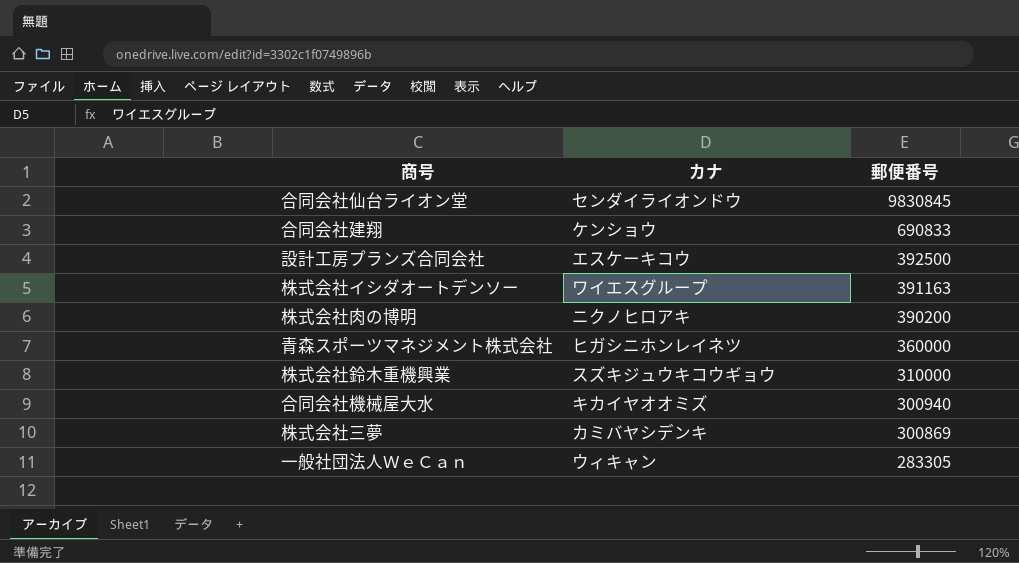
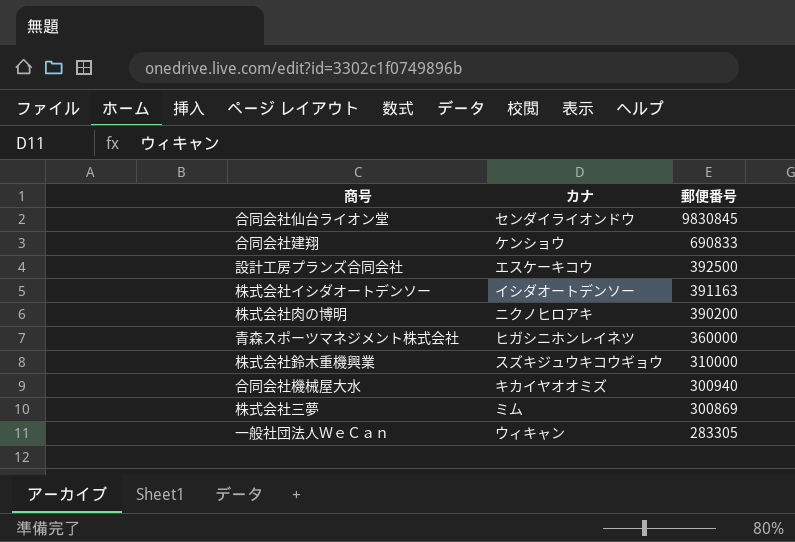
株式会社イシダオートデンソー | カナ: ワイエスグループ -> イシダオートデンソー
株式会社三夢 | カナ: カミバヤシデンキ -> ミム

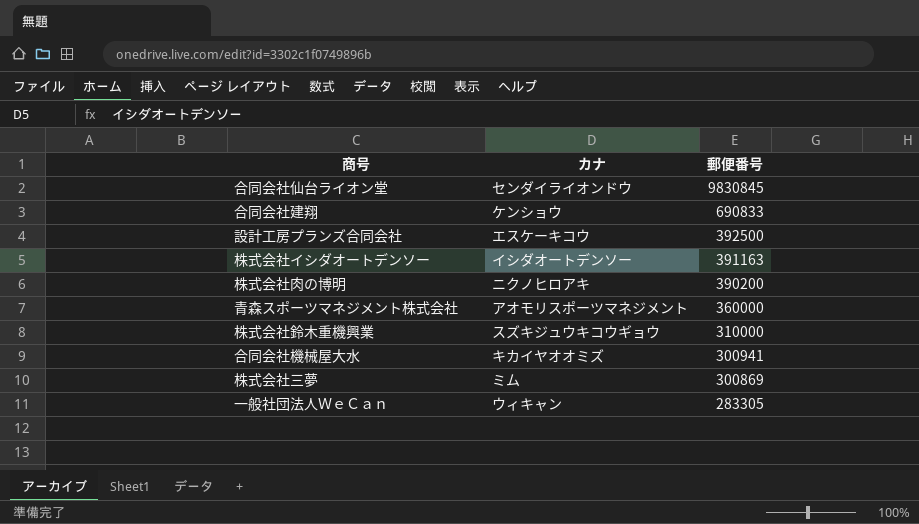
青森スポーツマネジメント株式会社 | カナ: ヒガシニホンレイネツ -> アオモリスポーツマネジメント
合同会社機械屋大水 | 郵便番号: 300940 -> 300941

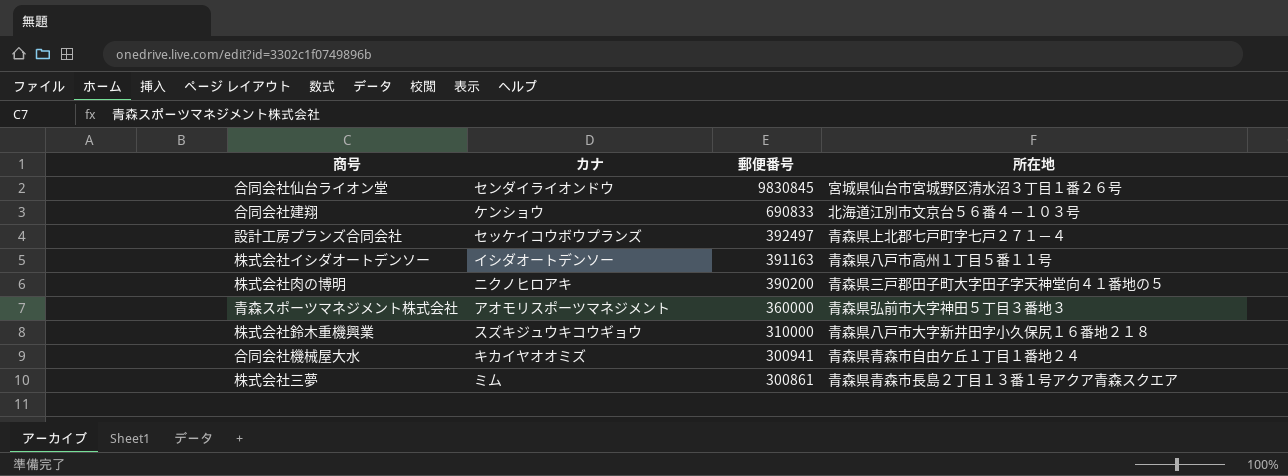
column 所在地 | position: none -> 4
row 一般社団法人ＷｅＣａｎ: ウィキャン | 283305 -> none
設計工房プランズ合同会社 | カナ: エスケーキコウ -> セッケイコウボウプランズ
設計工房プランズ合同会社 | 郵便番号: 392500 -> 392497
株式会社三夢 | 郵便番号: 300869 -> 300861

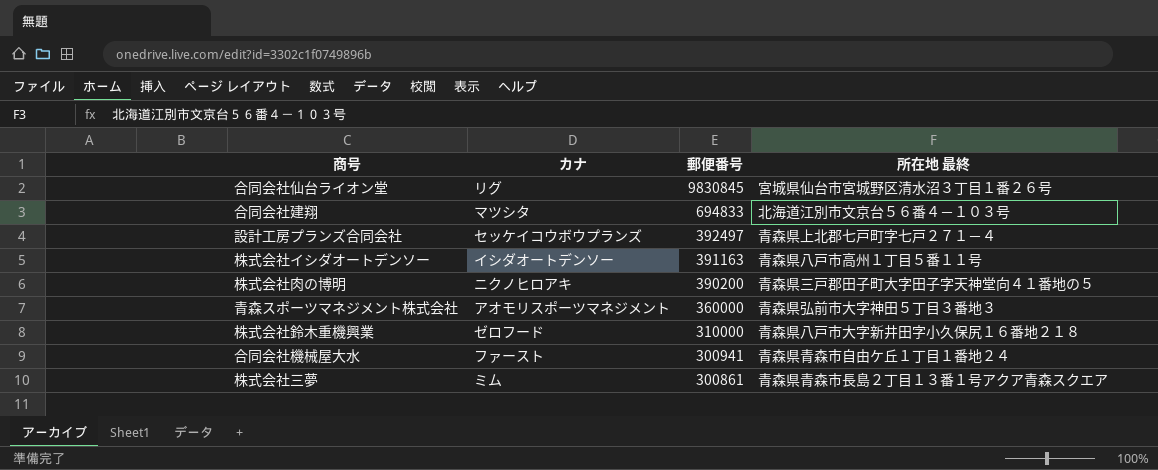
column name: 所在地 -> 所在地 最終
合同会社仙台ライオン堂 | カナ: センダイライオンドウ -> リグ
合同会社建翔 | カナ: ケンショウ -> マツシタ
合同会社建翔 | 郵便番号: 690833 -> 694833
株式会社鈴木重機興業 | カナ: スズキジュウキコウギョウ -> ゼロフード
合同会社機械屋大水 | カナ: キカイヤオオミズ -> ファースト

